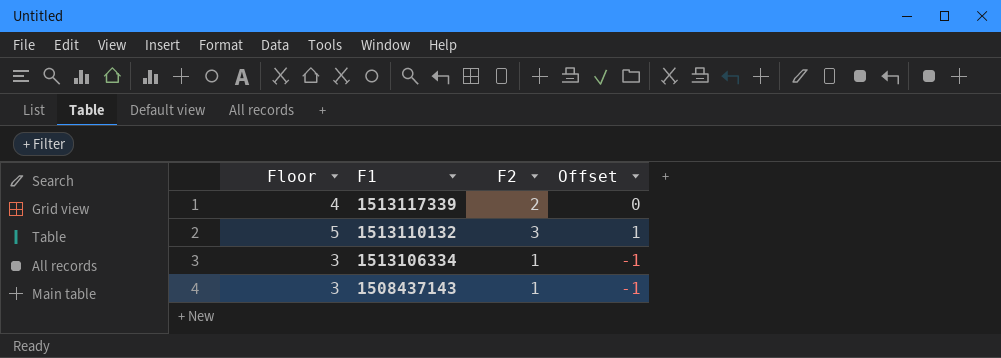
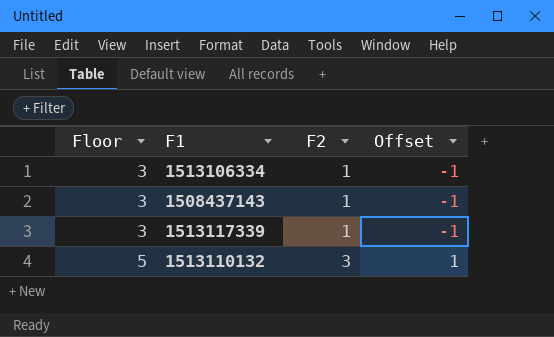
row order: F1 descending -> Floor ascending
1513117339 | Floor: 4 -> 3
1513117339 | F2: 2 -> 1
1513117339 | Offset: 0 -> -1

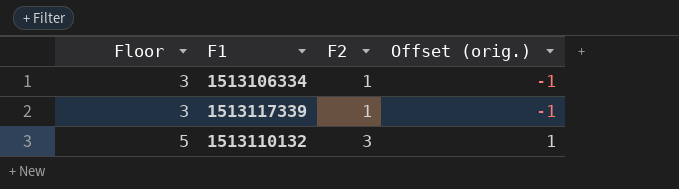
column name: Offset -> Offset (orig.)
row 1508437143: 3 | 1 | -1 -> none

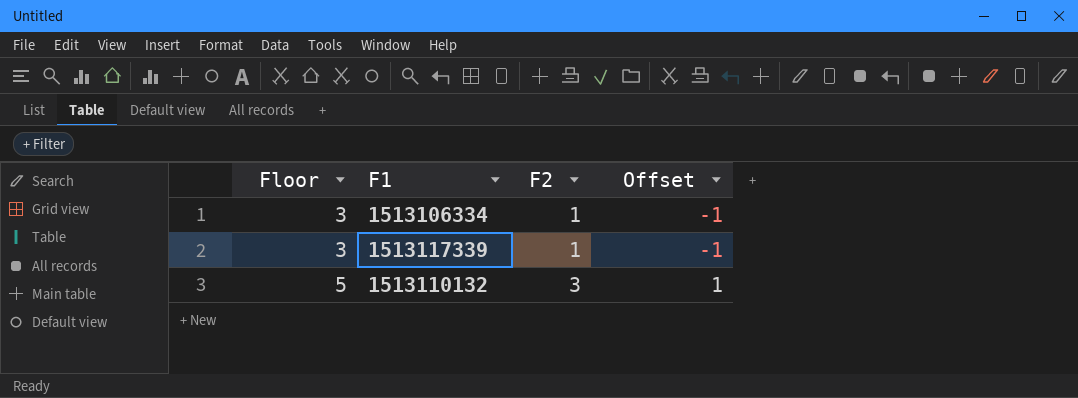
column name: Offset (orig.) -> Offset

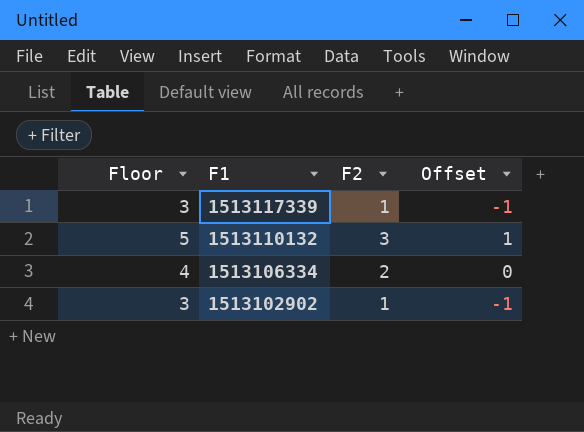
row order: Floor ascending -> F1 descending
1513106334 | Floor: 3 -> 4
1513106334 | F2: 1 -> 2
1513106334 | Offset: -1 -> 0
row 1513102902: none -> 3 | 1 | -1

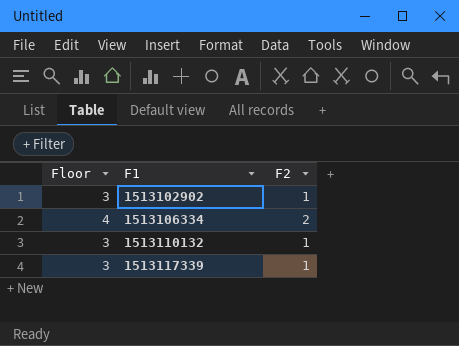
row order: F1 descending -> F1 ascending
column Offset | formula: [F2] - 2 -> none
1513110132 | Floor: 5 -> 3
1513110132 | F2: 3 -> 1

